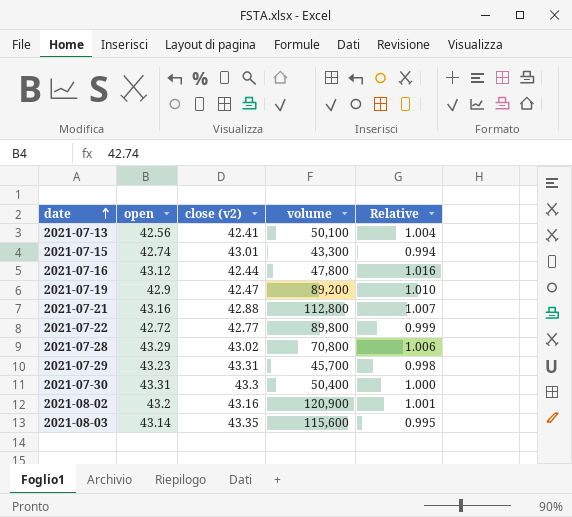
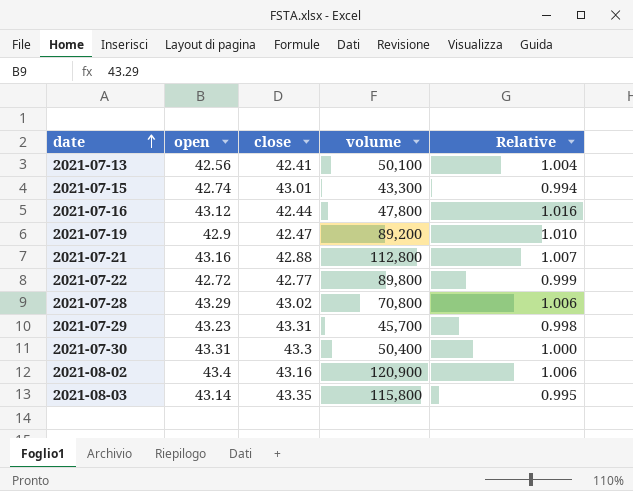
column name: close (v2) -> close
2021-08-02 | open: 43.2 -> 43.4
2021-08-02 | Relative: 1.001 -> 1.006
2021-08-03 | volume: 115,600 -> 115,800

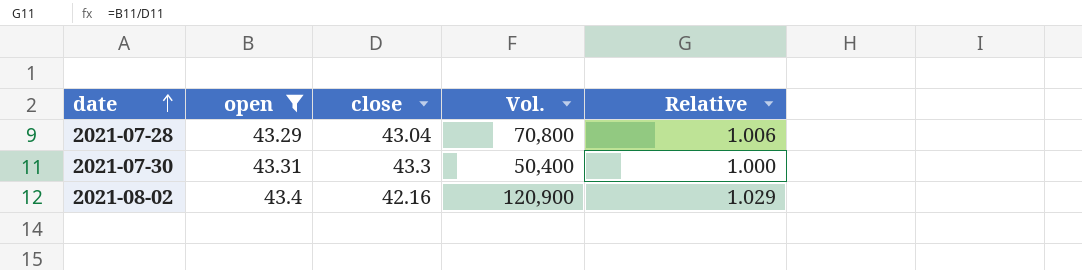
filter: none -> open >= 43.29
column name: volume -> Vol.
2021-07-28 | close: 43.02 -> 43.04
2021-08-02 | close: 43.16 -> 42.16
2021-08-02 | Relative: 1.006 -> 1.029

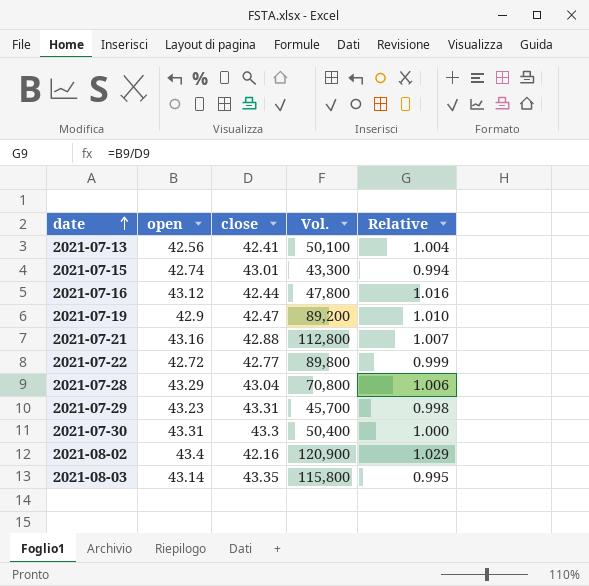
filter: open >= 43.29 -> none

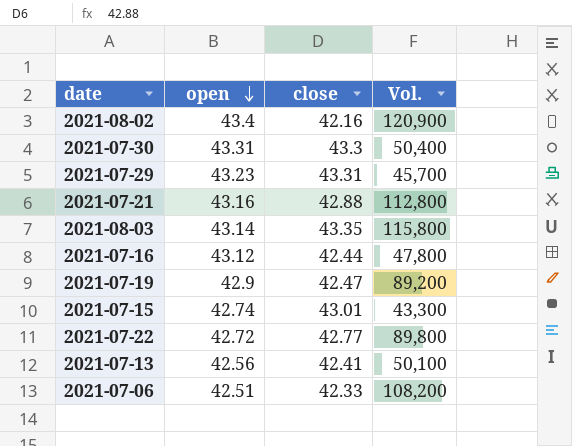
row order: date ascending -> open descending
column Relative | formula: [open] / [close] -> none
row 2021-07-28: 43.29 | 43.04 | 70,800 | 1.006 -> none
row 2021-07-06: none -> 42.51 | 42.33 | 108,200

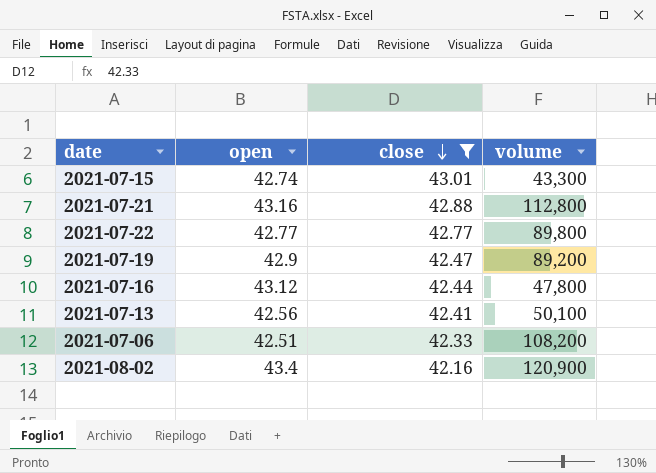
filter: none -> close <= 43.01
row order: open descending -> close descending
column name: Vol. -> volume
2021-07-22 | open: 42.72 -> 42.77

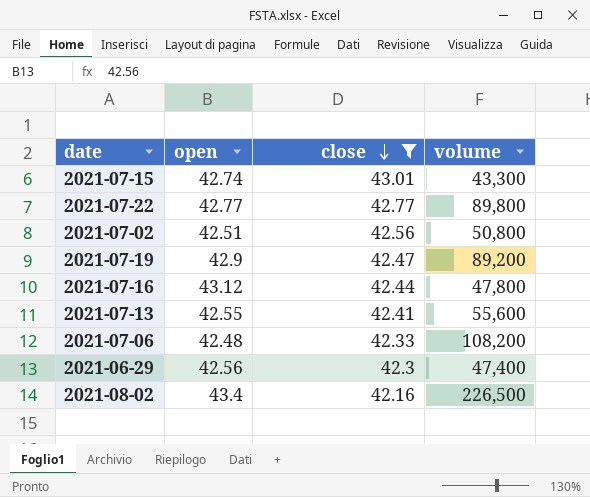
row 2021-07-21: 43.16 | 42.88 | 112,800 -> none
row 2021-07-02: none -> 42.51 | 42.56 | 50,800
2021-07-13 | open: 42.56 -> 42.55
2021-07-13 | volume: 50,100 -> 55,600
2021-07-06 | open: 42.51 -> 42.48
row 2021-06-29: none -> 42.56 | 42.3 | 47,400
2021-08-02 | volume: 120,900 -> 226,500

